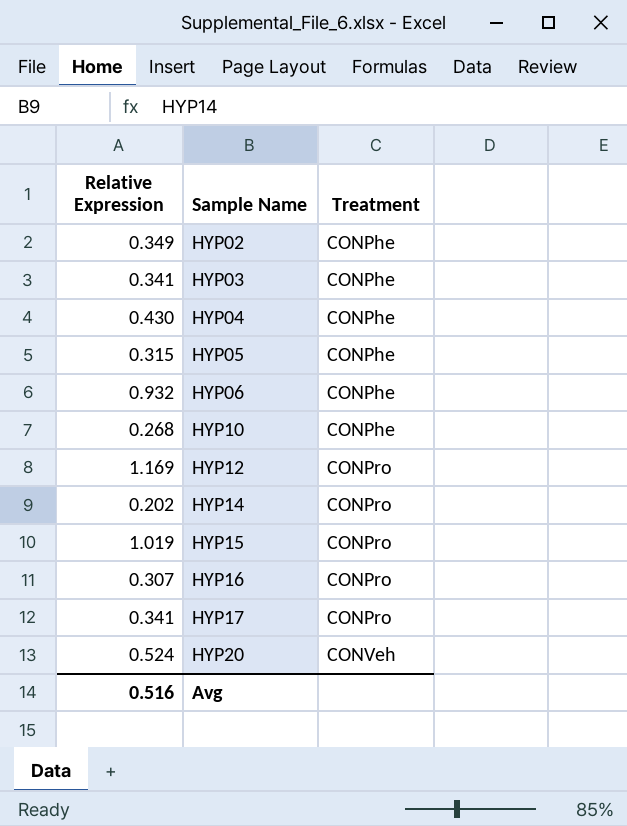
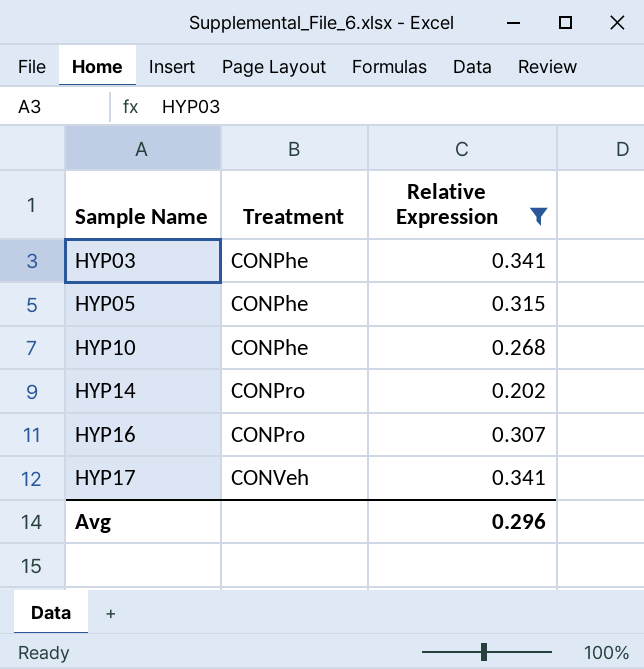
filter: none -> Relative Expression <= 0.341
column Relative Expression | position: 1 -> 3
HYP17 | Treatment: CONPro -> CONVeh
Avg | Relative Expression: 0.516 -> 0.296

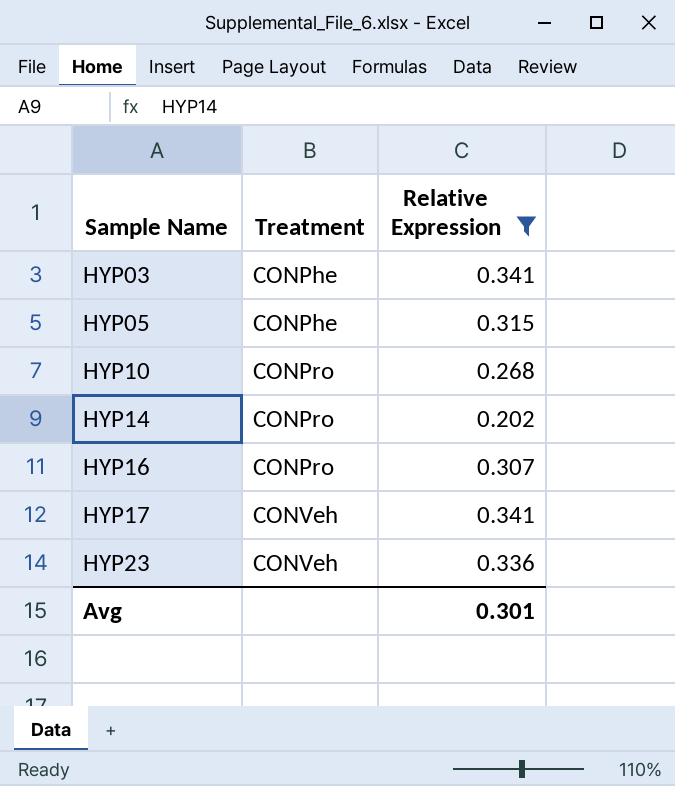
HYP10 | Treatment: CONPhe -> CONPro
row HYP23: none -> CONVeh | 0.336
Avg | Relative Expression: 0.296 -> 0.301

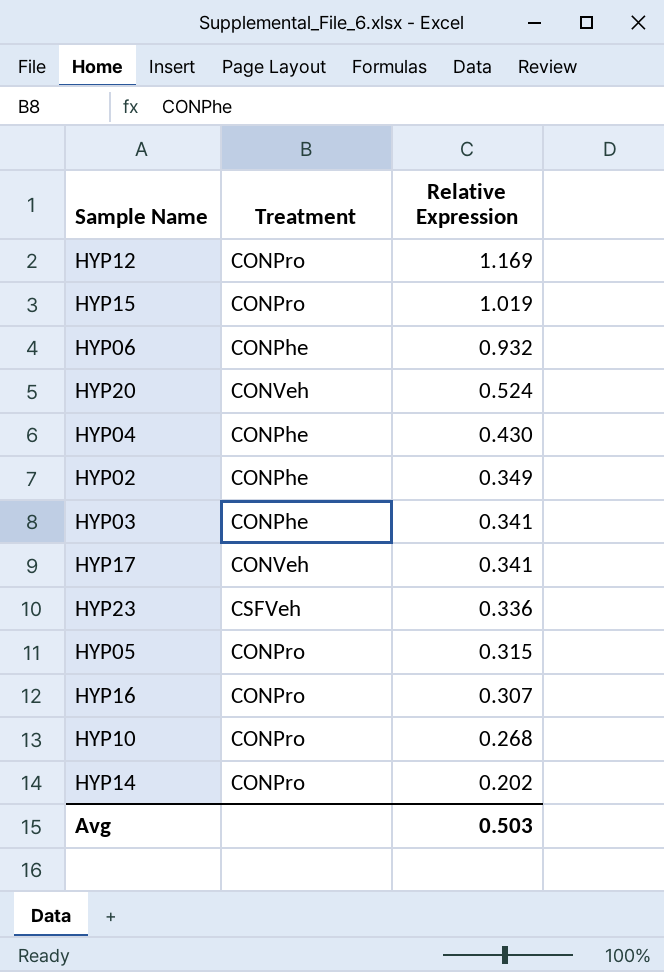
filter: Relative Expression <= 0.341 -> none
row order: Sample Name ascending -> Relative Expression descending
HYP23 | Treatment: CONVeh -> CSFVeh
HYP05 | Treatment: CONPhe -> CONPro
Avg | Relative Expression: 0.301 -> 0.503

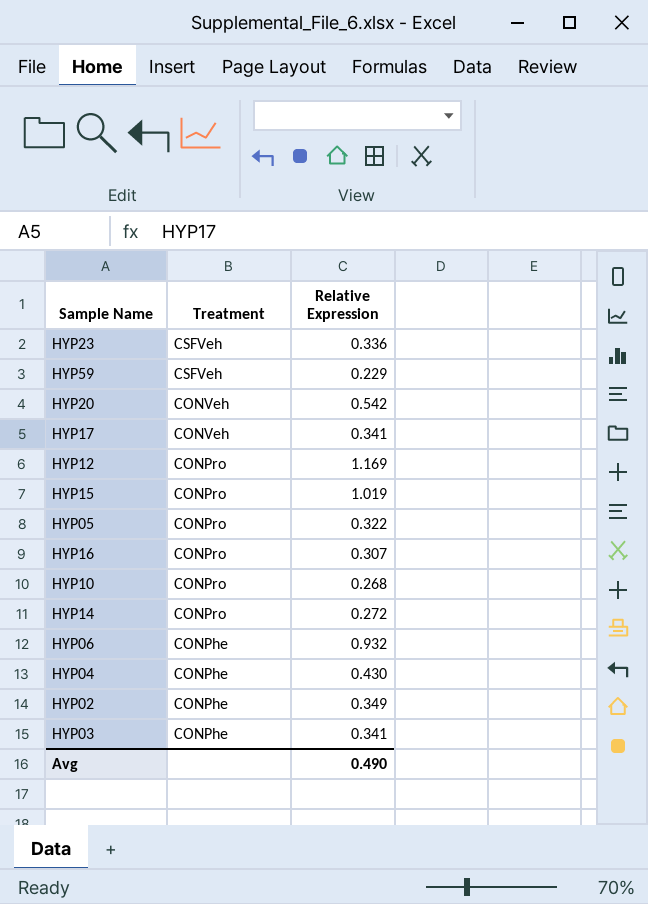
row order: Relative Expression descending -> Treatment descending
row HYP59: none -> CSFVeh | 0.229
HYP20 | Relative Expression: 0.524 -> 0.542
HYP05 | Relative Expression: 0.315 -> 0.322
HYP14 | Relative Expression: 0.202 -> 0.272
Avg | Relative Expression: 0.503 -> 0.490

